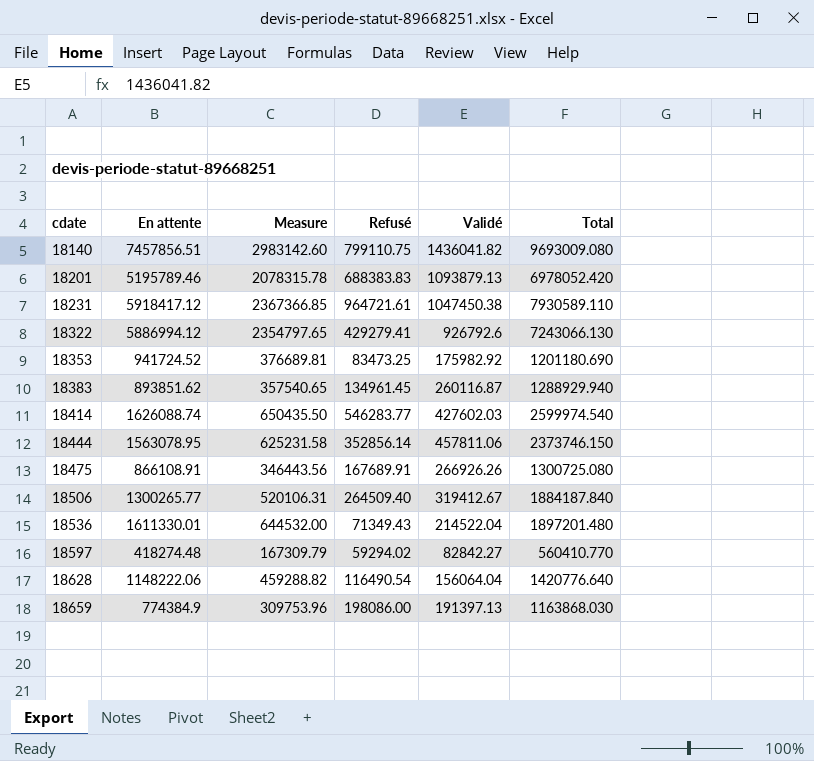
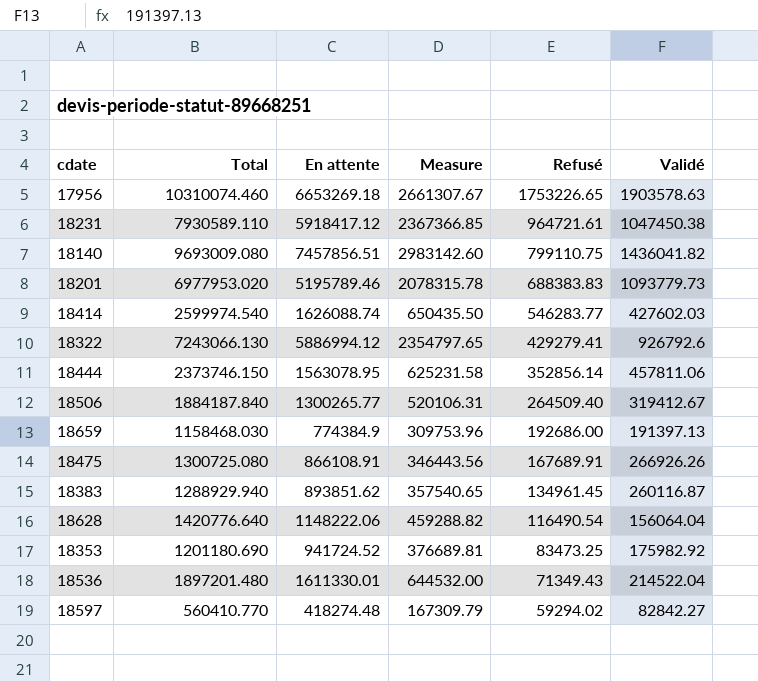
row order: cdate ascending -> Refusé descending
column Total | position: 6 -> 2
row 17956: none -> 10310074.460 | 6653269.18 | 2661307.67 | 1753226.65 | 1903578.63
18201 | Total: 6978052.420 -> 6977953.020
18201 | Validé: 1093879.13 -> 1093779.73
18659 | Total: 1163868.030 -> 1158468.030
18659 | Refusé: 198086.00 -> 192686.00

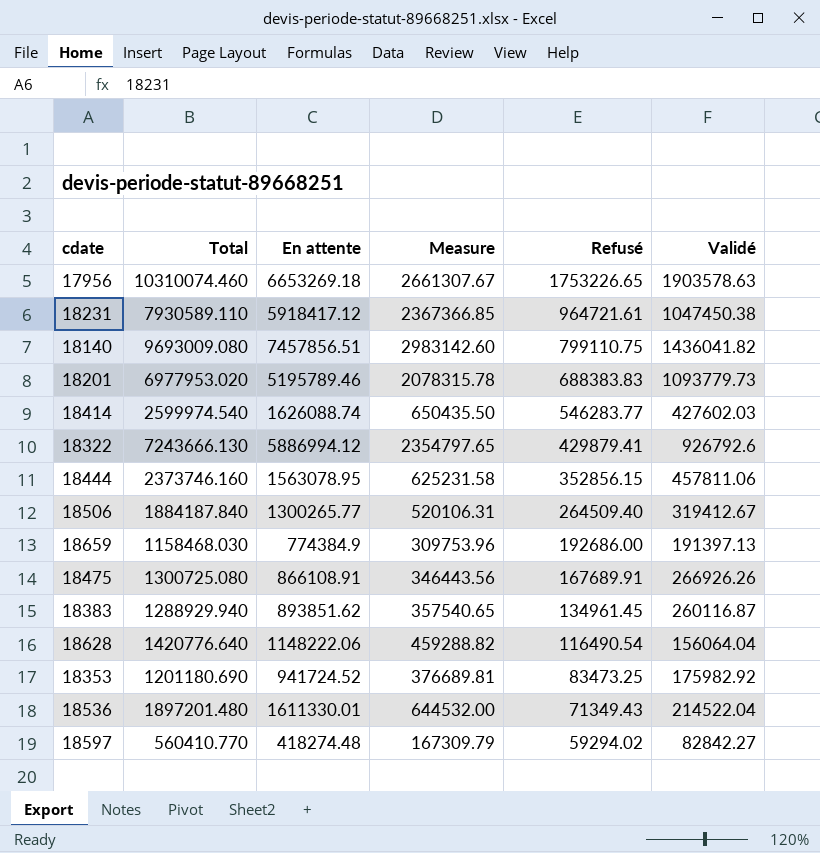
18322 | Total: 7243066.130 -> 7243666.130
18322 | Refusé: 429279.41 -> 429879.41
18444 | Total: 2373746.150 -> 2373746.160
18444 | Refusé: 352856.14 -> 352856.15

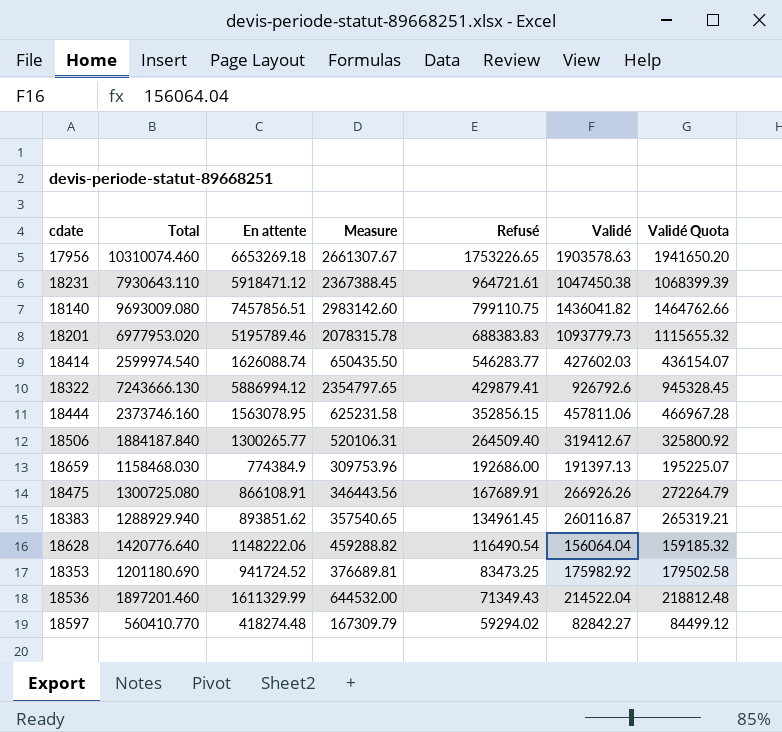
column Validé Quota | formula: none -> [Validé] * 1.02
18231 | Total: 7930589.110 -> 7930643.110
18231 | En attente: 5918417.12 -> 5918471.12
18231 | Measure: 2367366.85 -> 2367388.45
18536 | Total: 1897201.480 -> 1897201.460
18536 | En attente: 1611330.01 -> 1611329.99

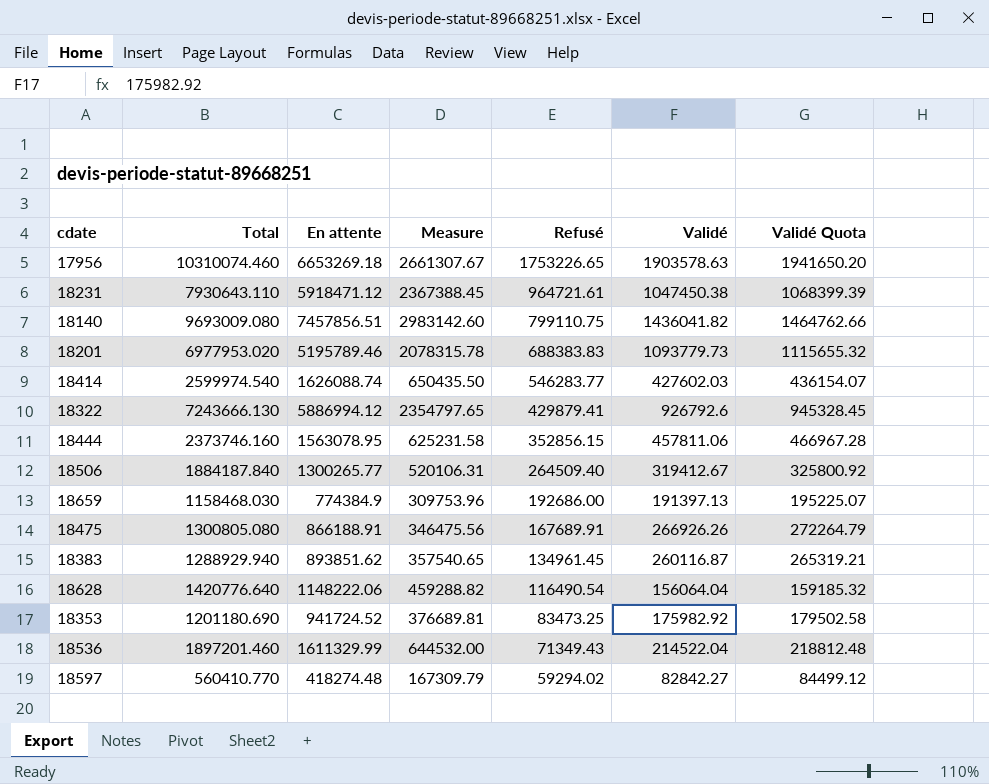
18475 | Total: 1300725.080 -> 1300805.080
18475 | En attente: 866108.91 -> 866188.91
18475 | Measure: 346443.56 -> 346475.56

